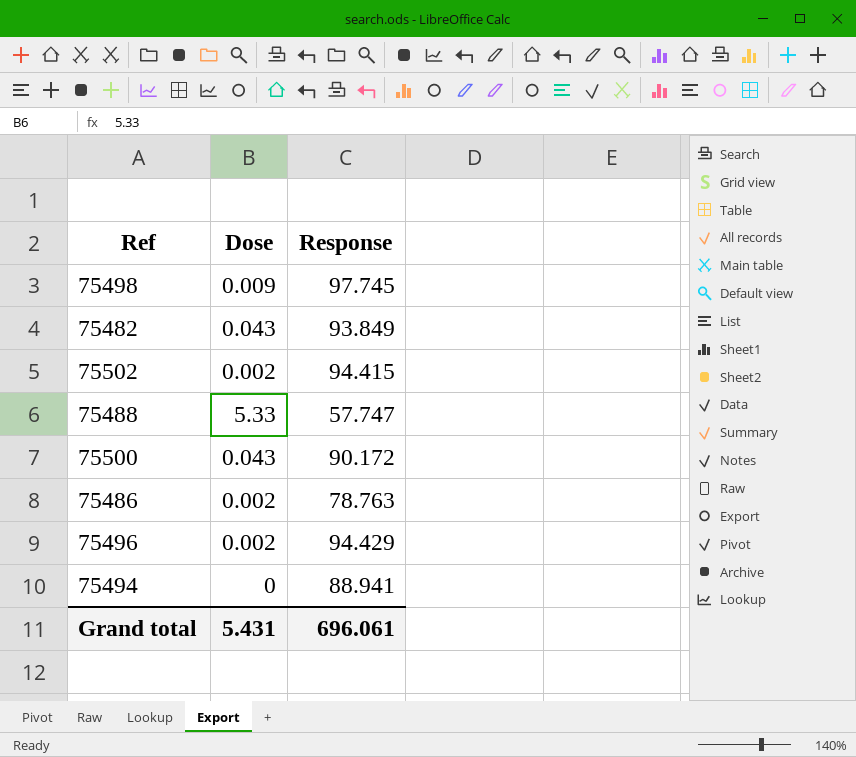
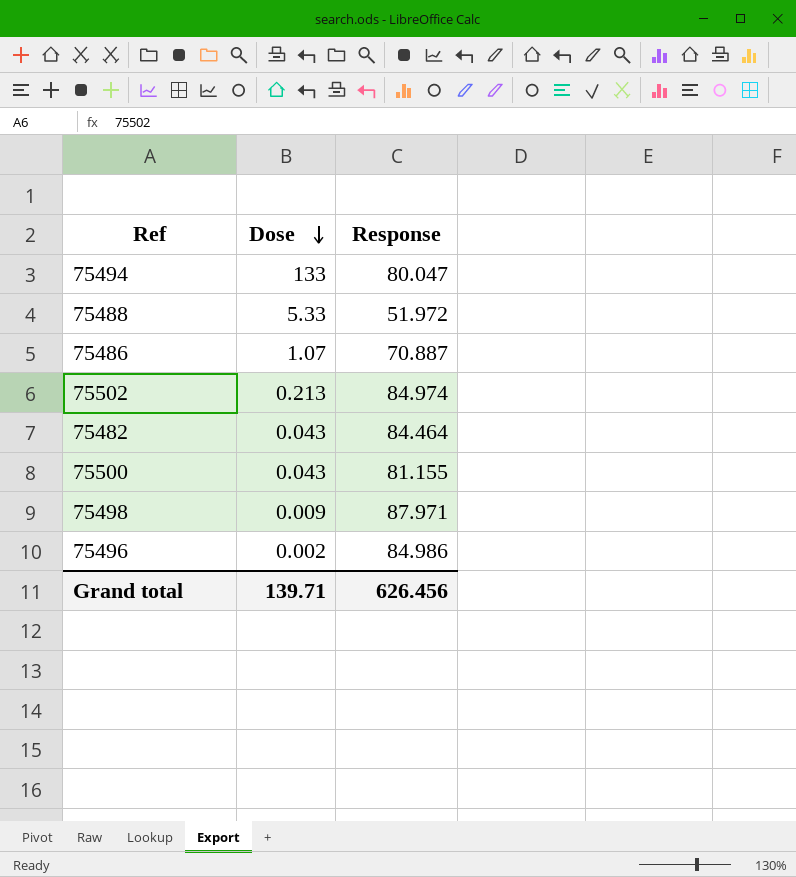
row order: none -> Dose descending
75494 | Dose: 0 -> 133
75494 | Response: 88.941 -> 80.047
75488 | Response: 57.747 -> 51.972
75486 | Dose: 0.002 -> 1.07
75486 | Response: 78.763 -> 70.887
75502 | Dose: 0.002 -> 0.213
75502 | Response: 94.415 -> 84.974
75482 | Response: 93.849 -> 84.464
75500 | Response: 90.172 -> 81.155
75498 | Response: 97.745 -> 87.971
75496 | Response: 94.429 -> 84.986
Grand total | Dose: 5.431 -> 139.71
Grand total | Response: 696.061 -> 626.456

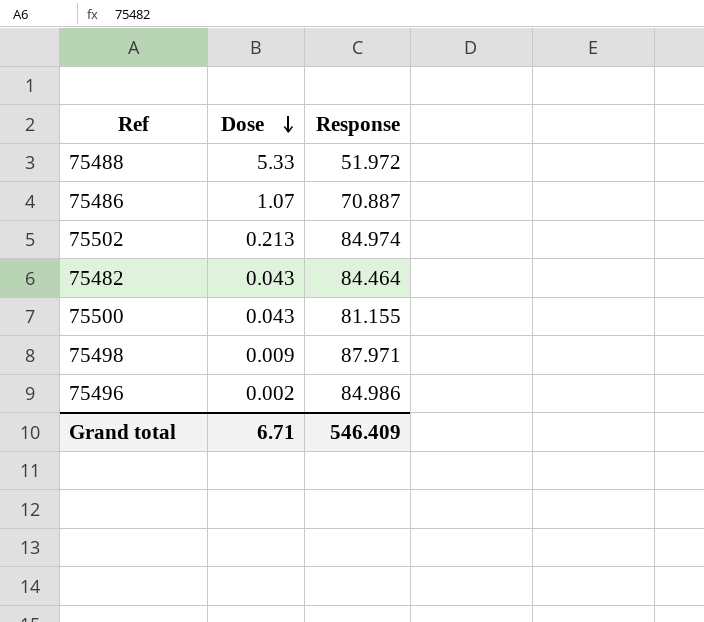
row 75494: 133 | 80.047 -> none
Grand total | Dose: 139.71 -> 6.71
Grand total | Response: 626.456 -> 546.409

